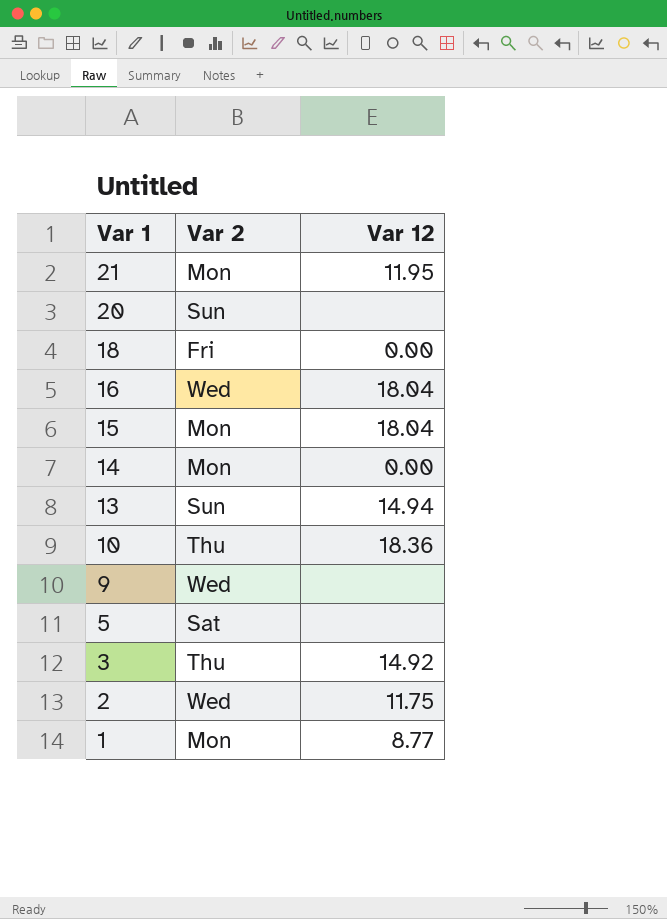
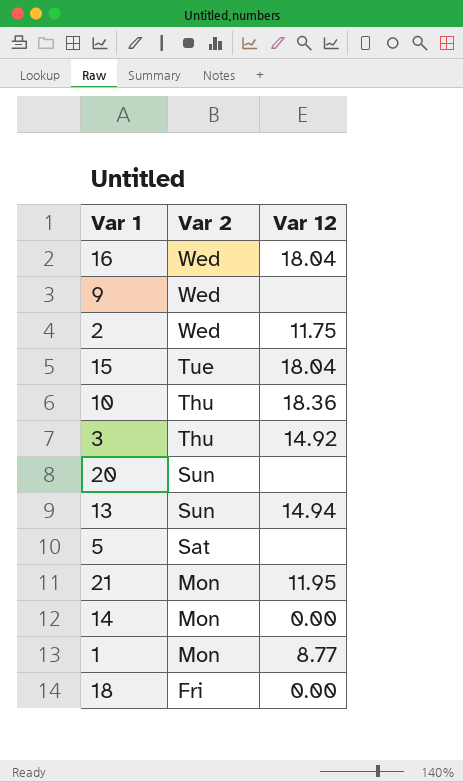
row order: Var 1 descending -> Var 2 descending
15 | Var 2: Mon -> Tue

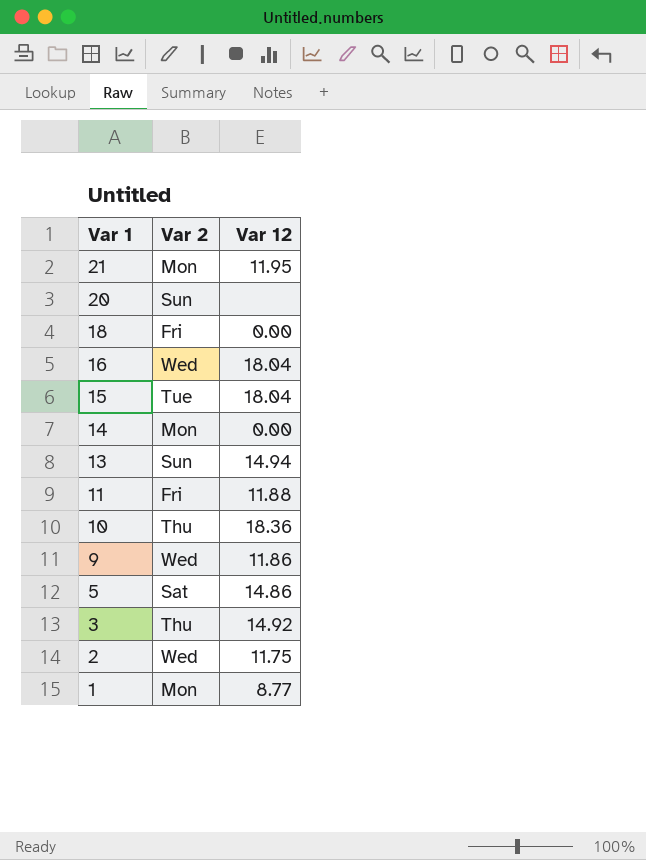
row order: Var 2 descending -> Var 1 descending
row 11: none -> Fri | 11.88
9 | Var 12: none -> 11.86
5 | Var 12: none -> 14.86

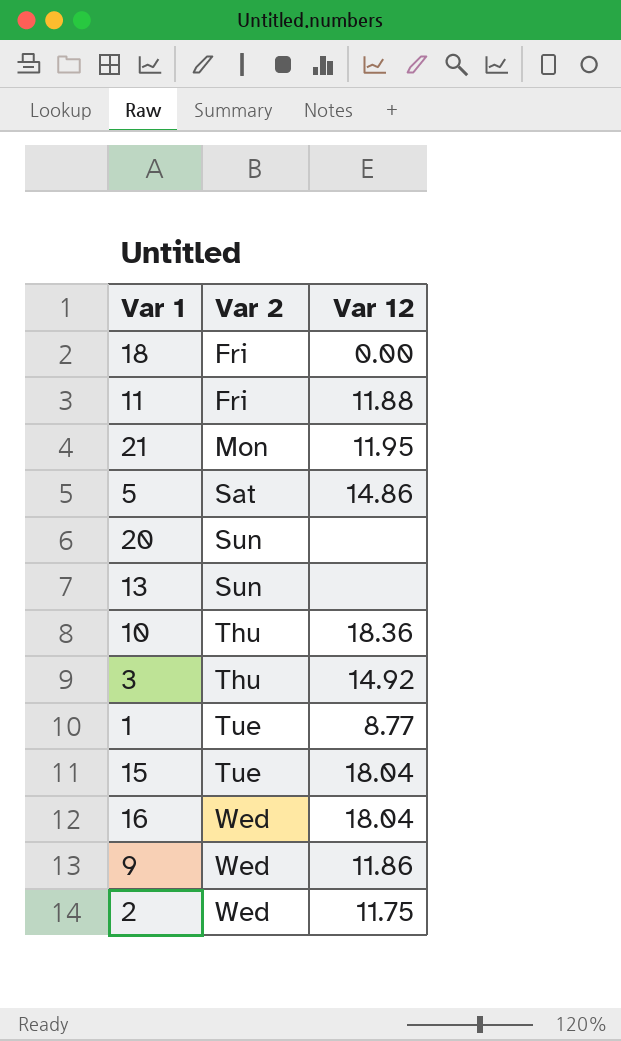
row order: Var 1 descending -> Var 2 ascending
row 14: Mon | 0.00 -> none
13 | Var 12: 14.94 -> none
1 | Var 2: Mon -> Tue

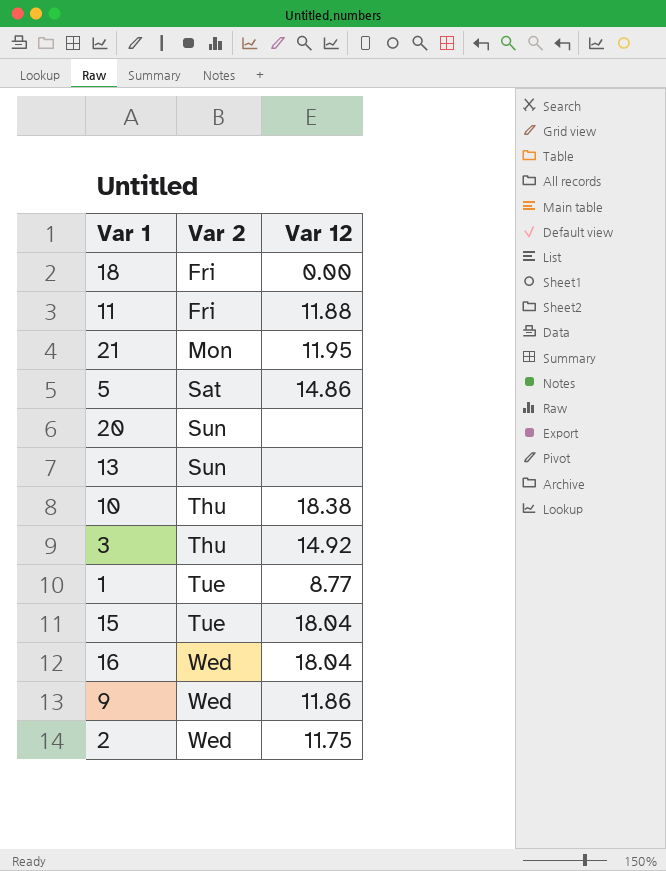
10 | Var 12: 18.36 -> 18.38

